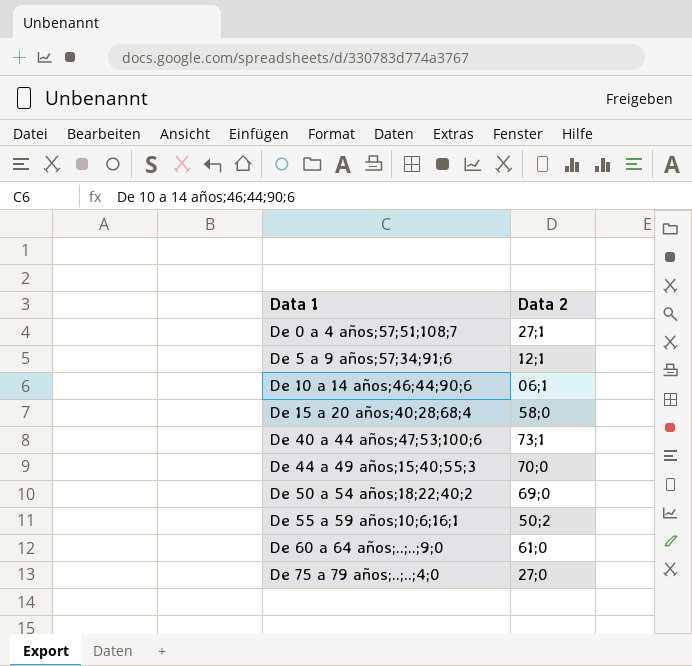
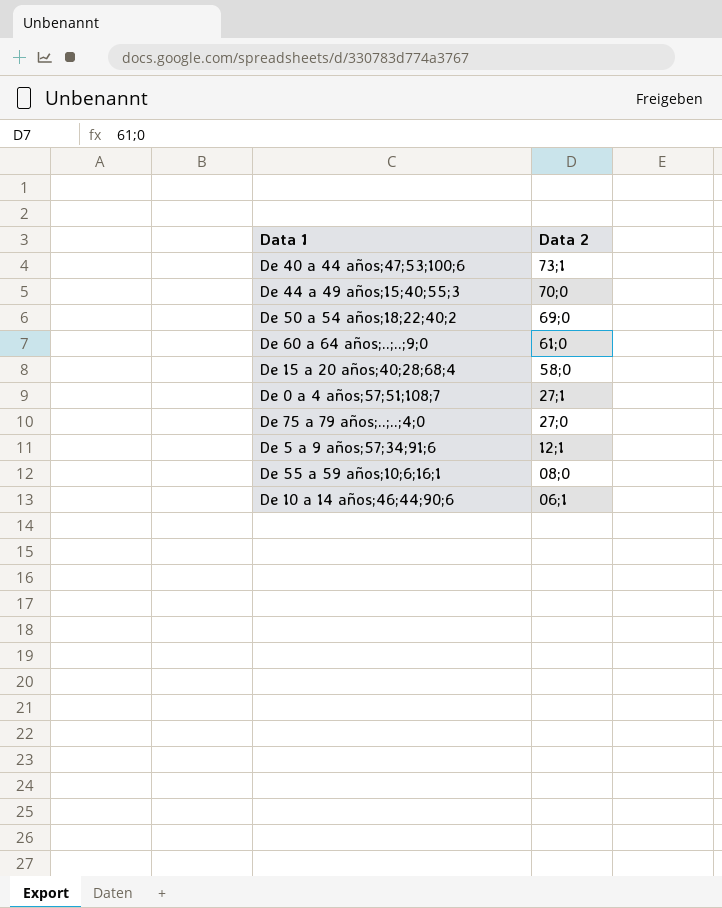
row order: Data 1 ascending -> Data 2 descending
De 55 a 59 años;10;6;16;1 | Data 2: 50;2 -> 08;0

